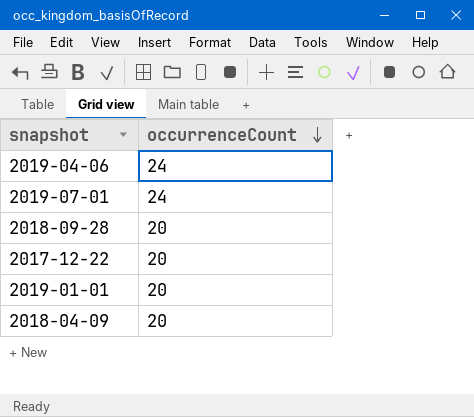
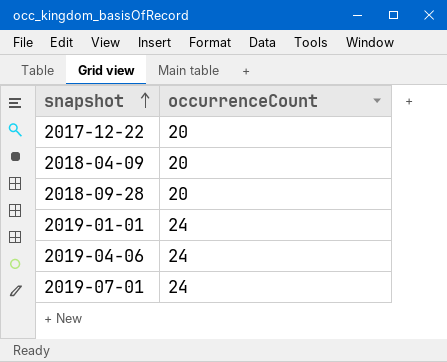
row order: occurrenceCount descending -> snapshot ascending
2019-01-01 | occurrenceCount: 20 -> 24

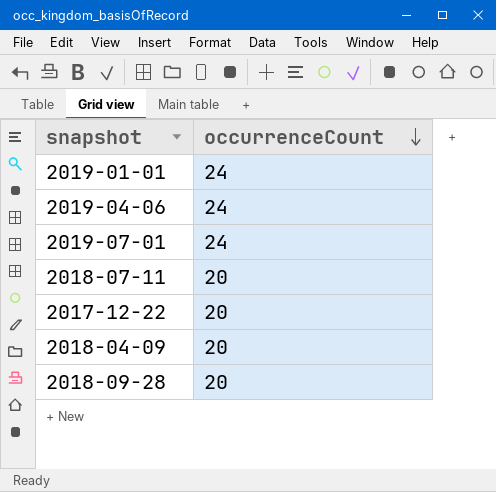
row order: snapshot ascending -> occurrenceCount descending
row 2018-07-11: none -> 20

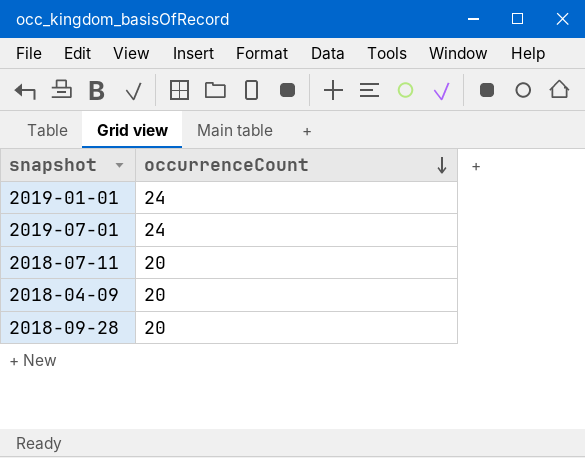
row 2019-04-06: 24 -> none
row 2017-12-22: 20 -> none

